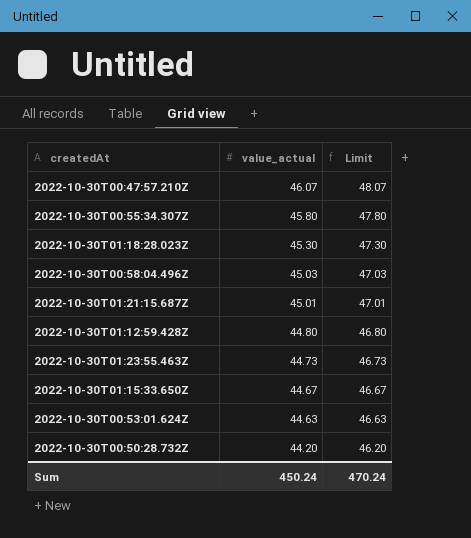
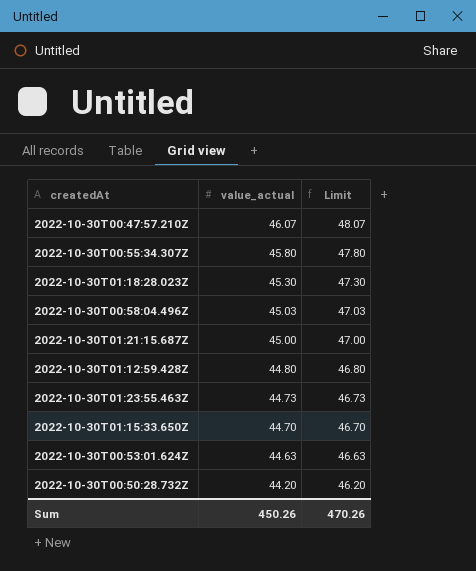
2022-10-30T01:21:15.687Z | value_actual: 45.01 -> 45.00
2022-10-30T01:21:15.687Z | Limit: 47.01 -> 47.00
2022-10-30T01:15:33.650Z | value_actual: 44.67 -> 44.70
2022-10-30T01:15:33.650Z | Limit: 46.67 -> 46.70
Sum | value_actual: 450.24 -> 450.26
Sum | Limit: 470.24 -> 470.26

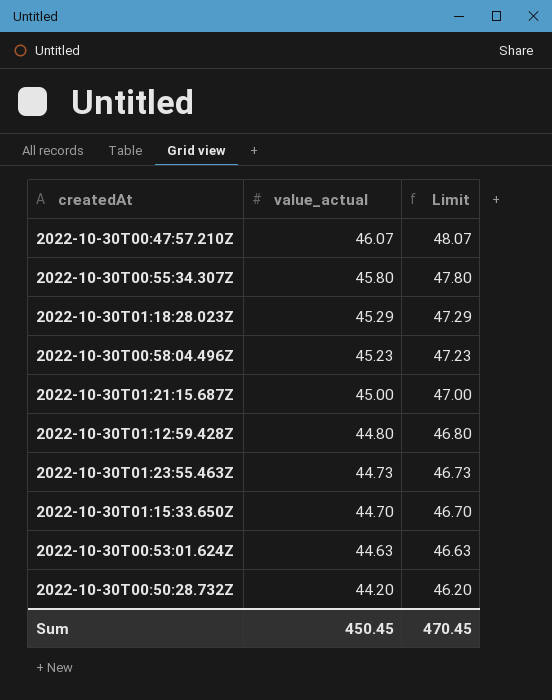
2022-10-30T01:18:28.023Z | value_actual: 45.30 -> 45.29
2022-10-30T01:18:28.023Z | Limit: 47.30 -> 47.29
2022-10-30T00:58:04.496Z | value_actual: 45.03 -> 45.23
2022-10-30T00:58:04.496Z | Limit: 47.03 -> 47.23
Sum | value_actual: 450.26 -> 450.45
Sum | Limit: 470.26 -> 470.45

